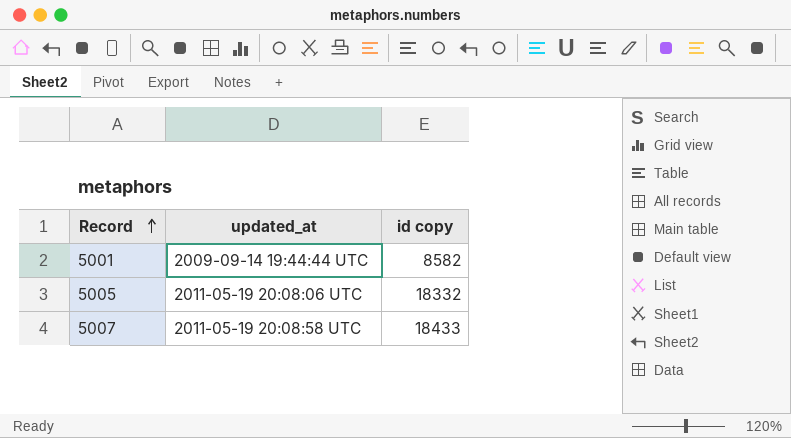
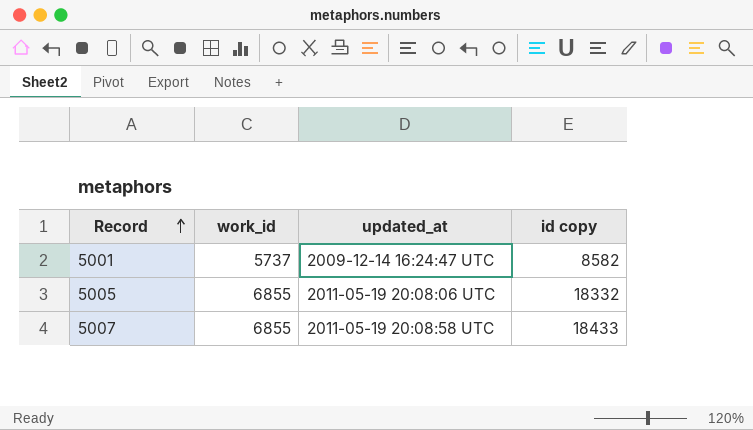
column work_id | position: none -> 2
5001 | updated_at: 2009-09-14 19:44:44 UTC -> 2009-12-14 16:24:47 UTC

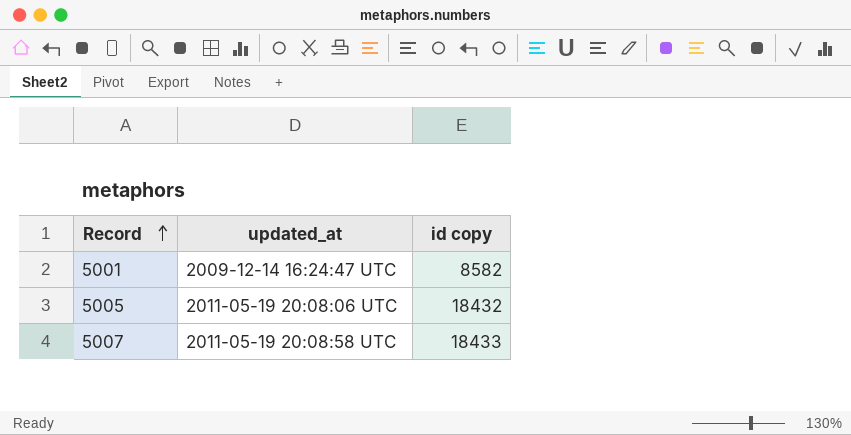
column work_id | position: 2 -> none
5005 | id copy: 18332 -> 18432

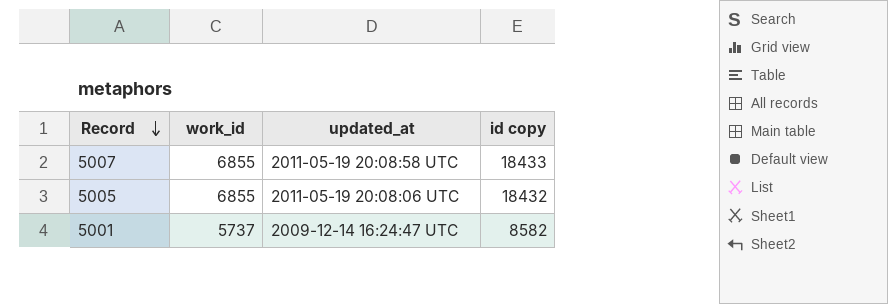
row order: Record ascending -> Record descending
column work_id | position: none -> 2

